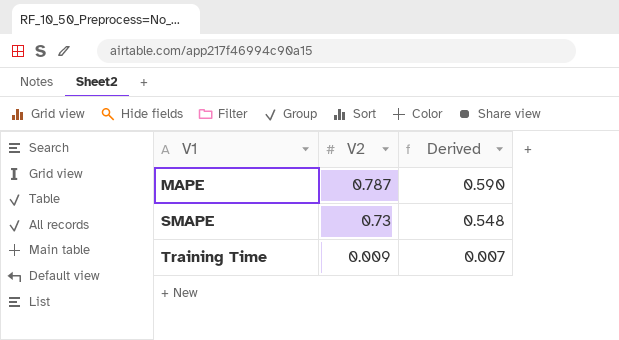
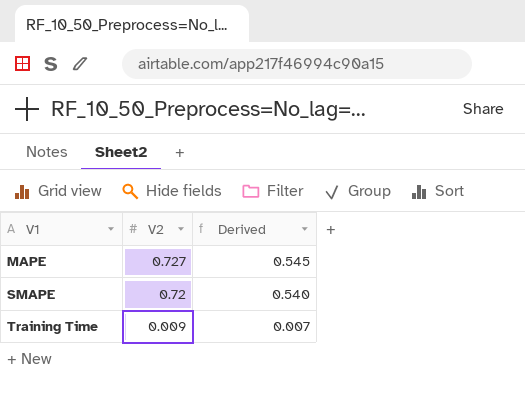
MAPE | V2: 0.787 -> 0.727
MAPE | Derived: 0.590 -> 0.545
SMAPE | V2: 0.73 -> 0.72
SMAPE | Derived: 0.548 -> 0.540

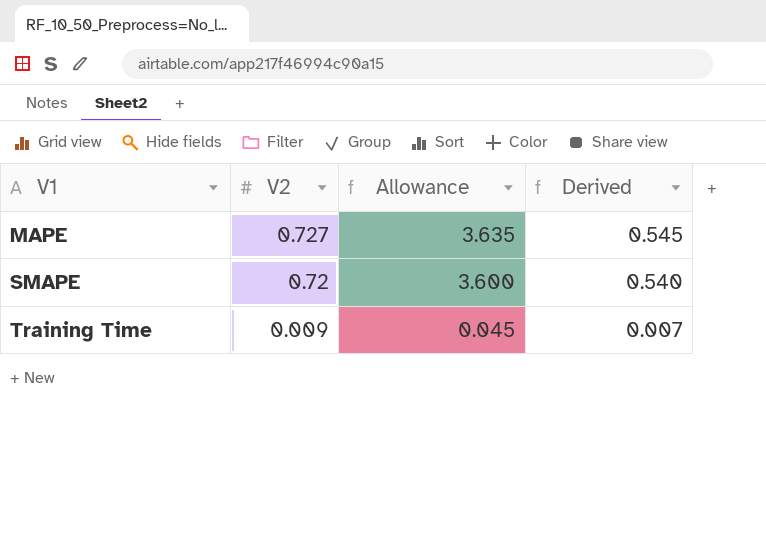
column Allowance | formula: none -> [V2] * 5

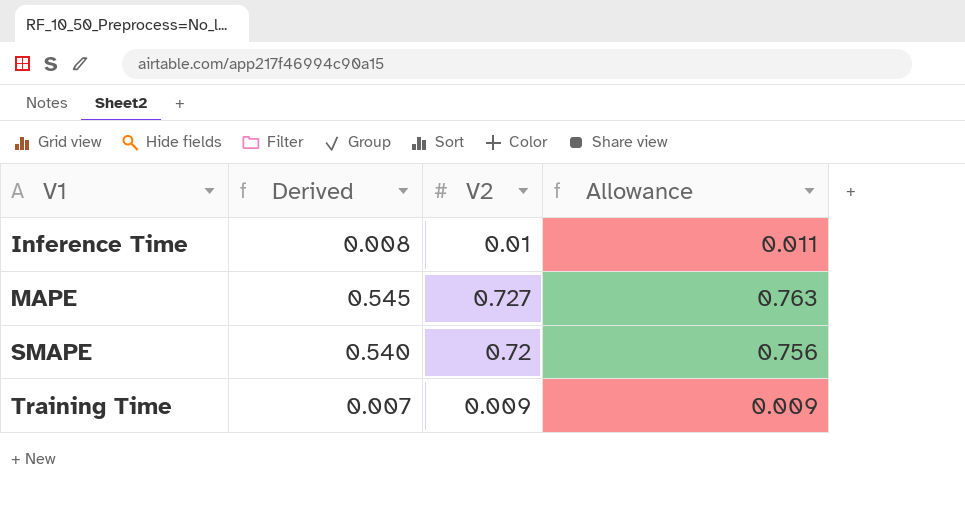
column Derived | position: 4 -> 2
column Allowance | formula: [V2] * 5 -> [V2] * 1.05
row Inference Time: none -> 0.008 | 0.01 | 0.011

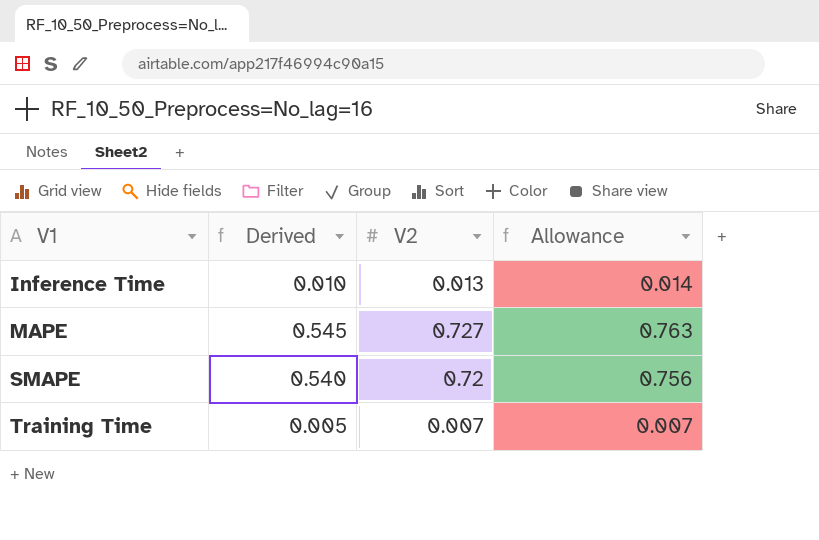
Inference Time | Derived: 0.008 -> 0.010
Inference Time | V2: 0.01 -> 0.013
Inference Time | Allowance: 0.011 -> 0.014
Training Time | Derived: 0.007 -> 0.005
Training Time | V2: 0.009 -> 0.007
Training Time | Allowance: 0.009 -> 0.007

